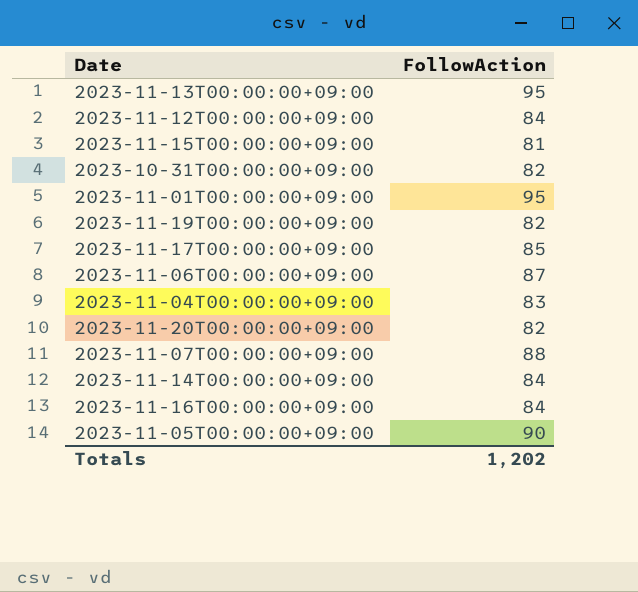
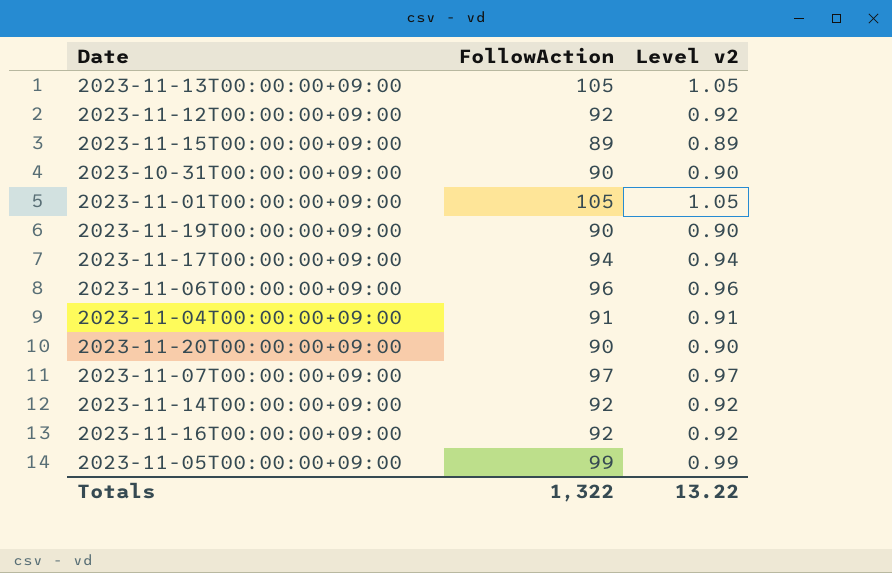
column Level v2 | formula: none -> [FollowAction] * 0.01
2023-11-13T00:00:00+09:00 | FollowAction: 95 -> 105
2023-11-12T00:00:00+09:00 | FollowAction: 84 -> 92
2023-11-15T00:00:00+09:00 | FollowAction: 81 -> 89
2023-10-31T00:00:00+09:00 | FollowAction: 82 -> 90
2023-11-01T00:00:00+09:00 | FollowAction: 95 -> 105
2023-11-19T00:00:00+09:00 | FollowAction: 82 -> 90
2023-11-17T00:00:00+09:00 | FollowAction: 85 -> 94
2023-11-06T00:00:00+09:00 | FollowAction: 87 -> 96
2023-11-04T00:00:00+09:00 | FollowAction: 83 -> 91
2023-11-20T00:00:00+09:00 | FollowAction: 82 -> 90
2023-11-07T00:00:00+09:00 | FollowAction: 88 -> 97
2023-11-14T00:00:00+09:00 | FollowAction: 84 -> 92
2023-11-16T00:00:00+09:00 | FollowAction: 84 -> 92
2023-11-05T00:00:00+09:00 | FollowAction: 90 -> 99
Totals | FollowAction: 1,202 -> 1,322

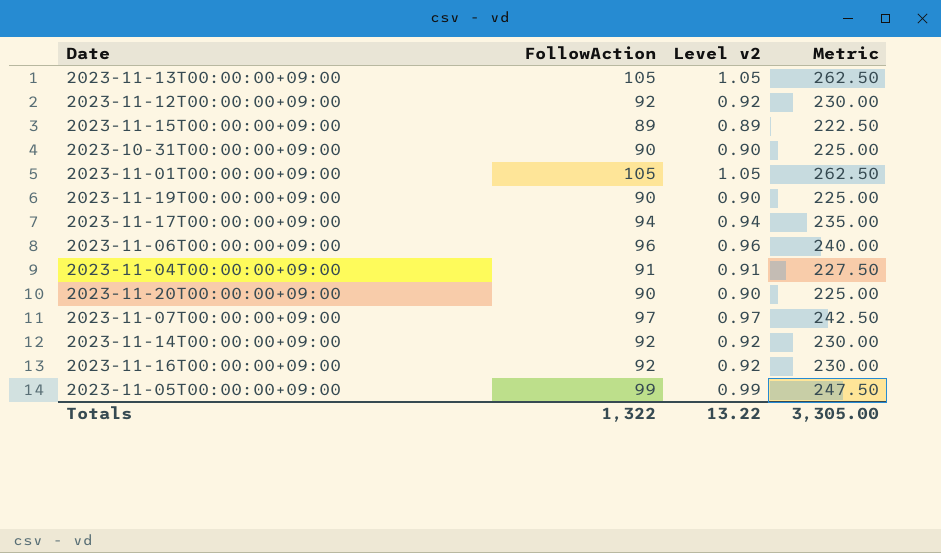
column Metric | formula: none -> [FollowAction] * 2.5

